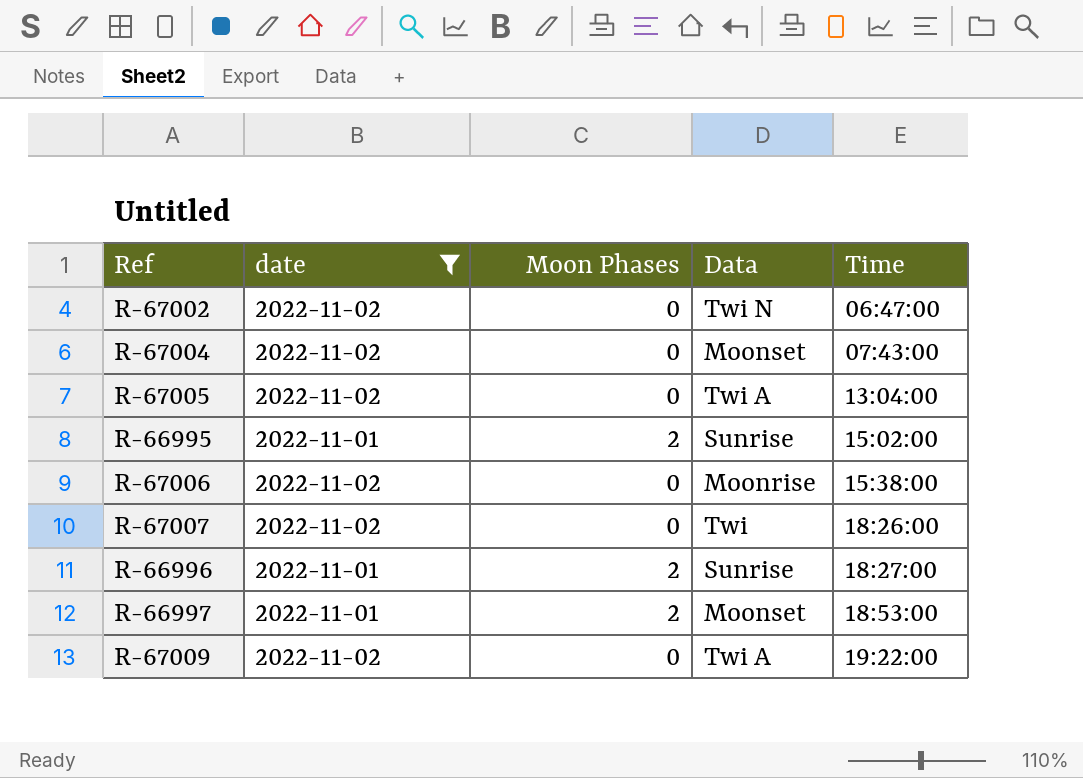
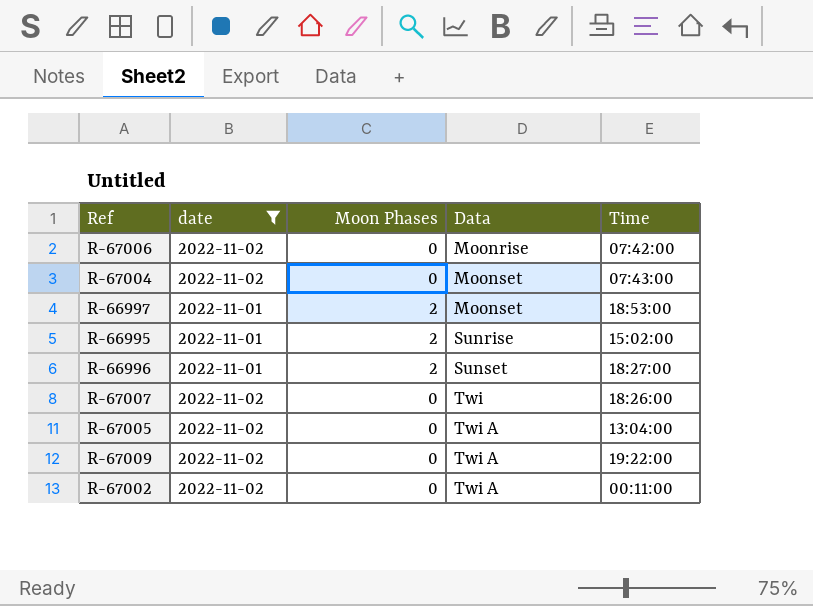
row order: Time ascending -> Data ascending
R-67006 | Time: 15:38:00 -> 07:42:00
R-66996 | Data: Sunrise -> Sunset
R-67002 | Data: Twi N -> Twi A
R-67002 | Time: 06:47:00 -> 00:11:00

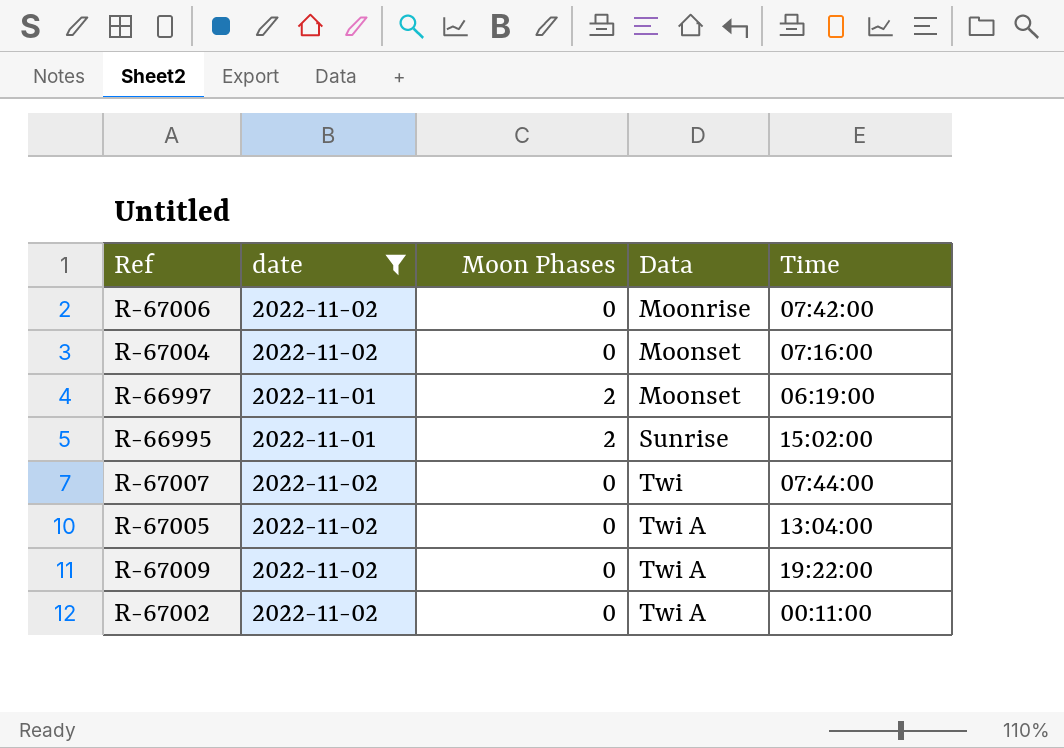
row R-66996: 2022-11-01 | 2 | Sunset | 18:27:00 -> none
R-67004 | Time: 07:43:00 -> 07:16:00
R-66997 | Time: 18:53:00 -> 06:19:00
R-67007 | Time: 18:26:00 -> 07:44:00

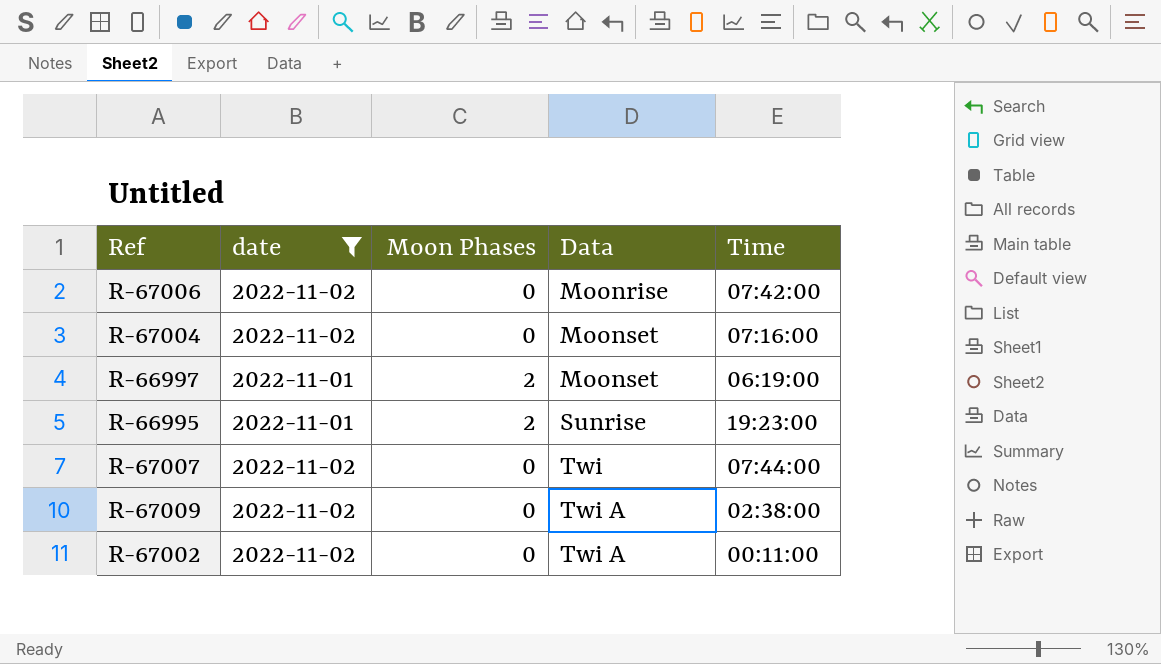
row R-67005: 2022-11-02 | 0 | Twi A | 13:04:00 -> none
R-66995 | Time: 15:02:00 -> 19:23:00
R-67009 | Time: 19:22:00 -> 02:38:00

